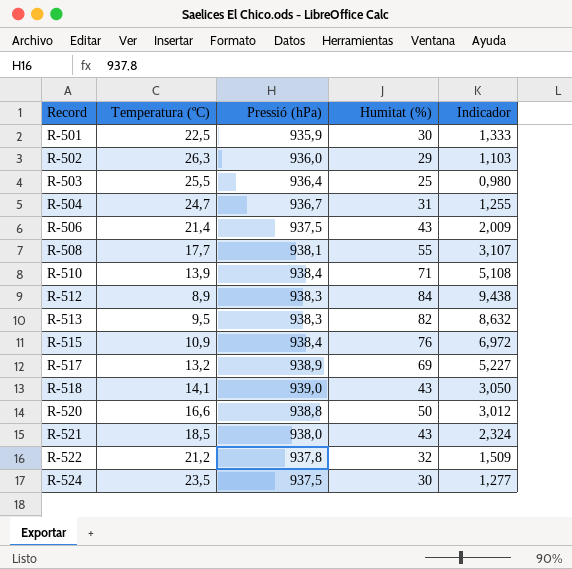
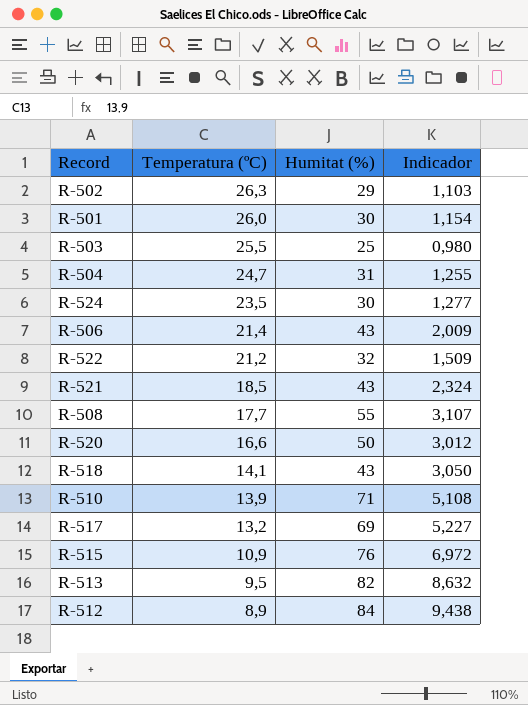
row order: Record ascending -> Temperatura (ºC) descending
column Pressió (hPa) | position: 3 -> none
R-501 | Temperatura (ºC): 22,5 -> 26,0
R-501 | Indicador: 1,333 -> 1,154

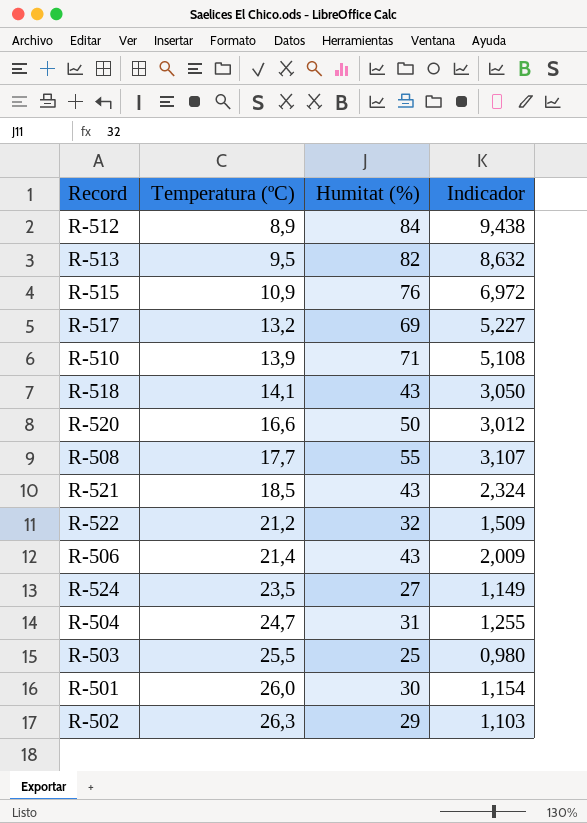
row order: Temperatura (ºC) descending -> Temperatura (ºC) ascending
R-524 | Humitat (%): 30 -> 27
R-524 | Indicador: 1,277 -> 1,149

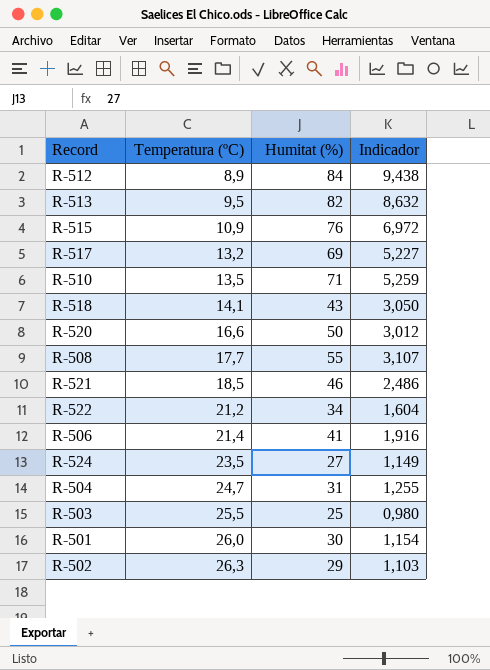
R-510 | Temperatura (ºC): 13,9 -> 13,5
R-510 | Indicador: 5,108 -> 5,259
R-521 | Humitat (%): 43 -> 46
R-521 | Indicador: 2,324 -> 2,486
R-522 | Humitat (%): 32 -> 34
R-522 | Indicador: 1,509 -> 1,604
R-506 | Humitat (%): 43 -> 41
R-506 | Indicador: 2,009 -> 1,916

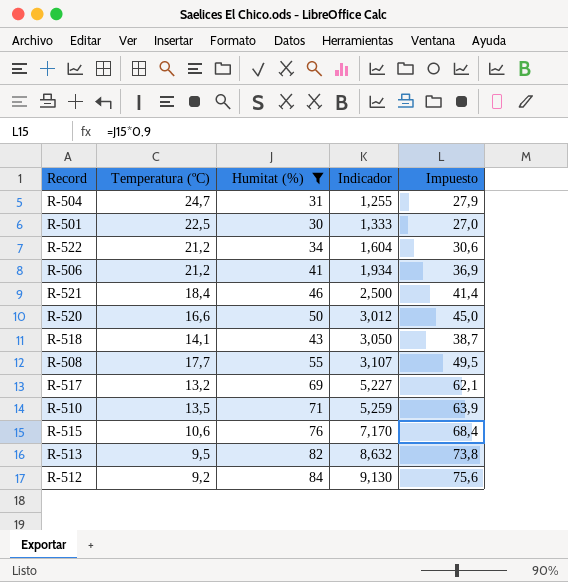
filter: none -> Humitat (%) >= 30
row order: Temperatura (ºC) ascending -> Indicador ascending
column Impuesto | formula: none -> [Humitat (%)] * 0,9
R-501 | Temperatura (ºC): 26,0 -> 22,5
R-501 | Indicador: 1,154 -> 1,333
R-506 | Temperatura (ºC): 21,4 -> 21,2
R-506 | Indicador: 1,916 -> 1,934
R-521 | Temperatura (ºC): 18,5 -> 18,4
R-521 | Indicador: 2,486 -> 2,500
R-515 | Temperatura (ºC): 10,9 -> 10,6
R-515 | Indicador: 6,972 -> 7,170
R-512 | Temperatura (ºC): 8,9 -> 9,2
R-512 | Indicador: 9,438 -> 9,130

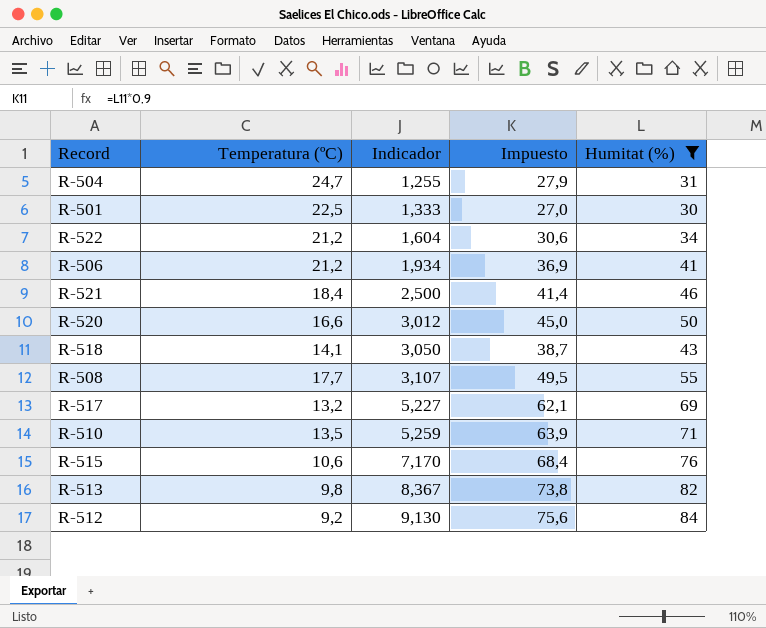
column Humitat (%) | position: 3 -> 5
R-513 | Temperatura (ºC): 9,5 -> 9,8
R-513 | Indicador: 8,632 -> 8,367

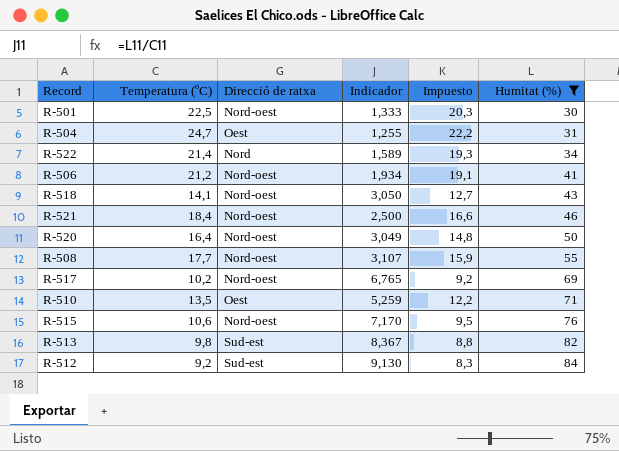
row order: Indicador ascending -> Humitat (%) ascending
column Direcció de ratxa | position: none -> 3
column Impuesto | formula: [Humitat (%)] * 0,9 -> [Temperatura (ºC)] * 0,9
R-522 | Temperatura (ºC): 21,2 -> 21,4
R-522 | Indicador: 1,604 -> 1,589
R-520 | Temperatura (ºC): 16,6 -> 16,4
R-520 | Indicador: 3,012 -> 3,049
R-517 | Temperatura (ºC): 13,2 -> 10,2
R-517 | Indicador: 5,227 -> 6,765

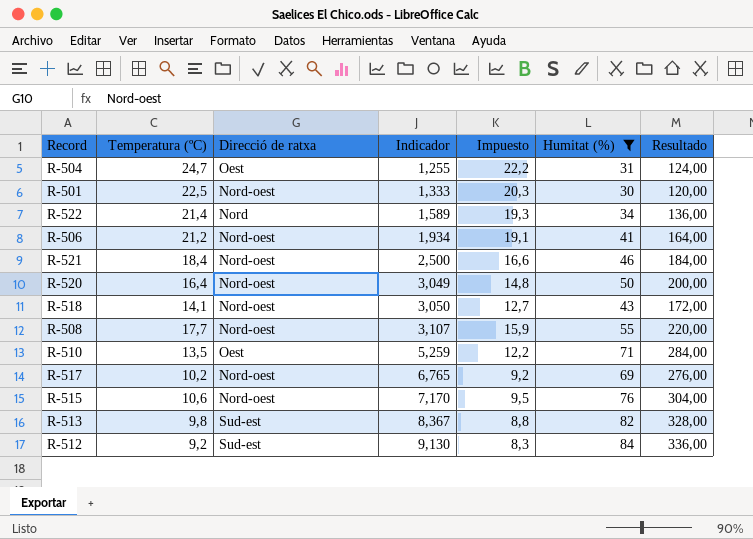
row order: Humitat (%) ascending -> Indicador ascending
column Resultado | formula: none -> [Humitat (%)] * 4

